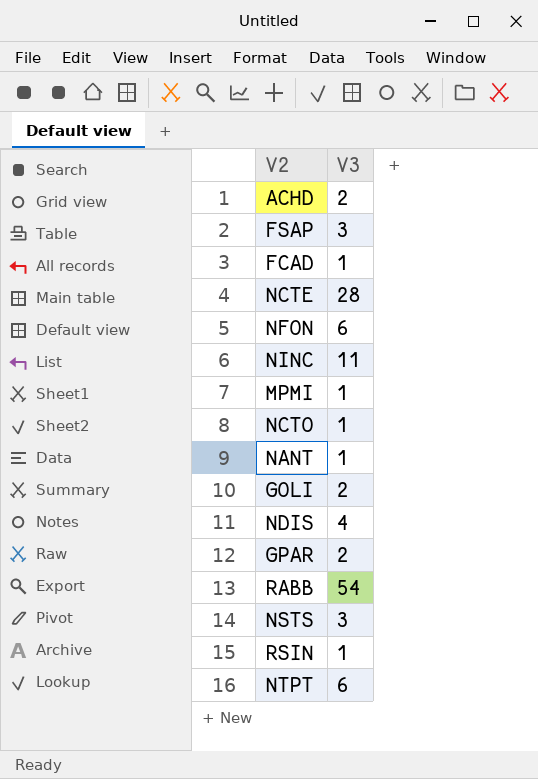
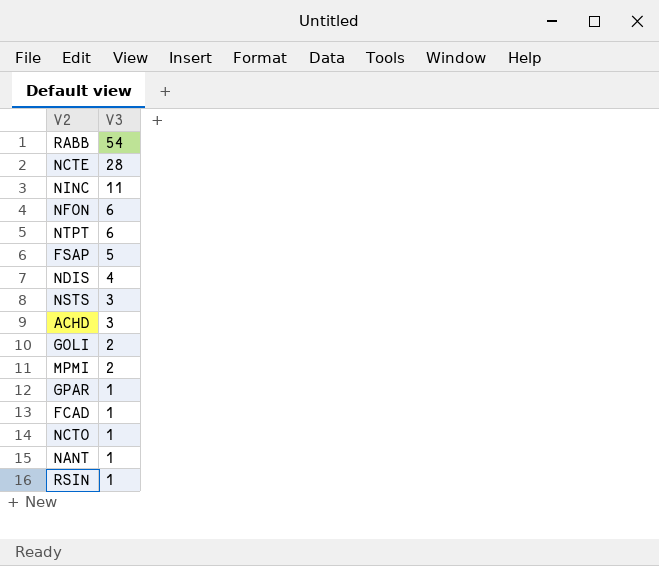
row order: none -> V3 descending
FSAP | V3: 3 -> 5
ACHD | V3: 2 -> 3
MPMI | V3: 1 -> 2
GPAR | V3: 2 -> 1

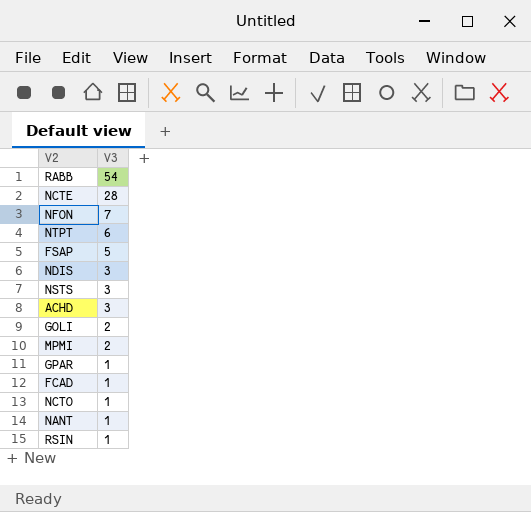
row NINC: 11 -> none
NFON | V3: 6 -> 7
NDIS | V3: 4 -> 3

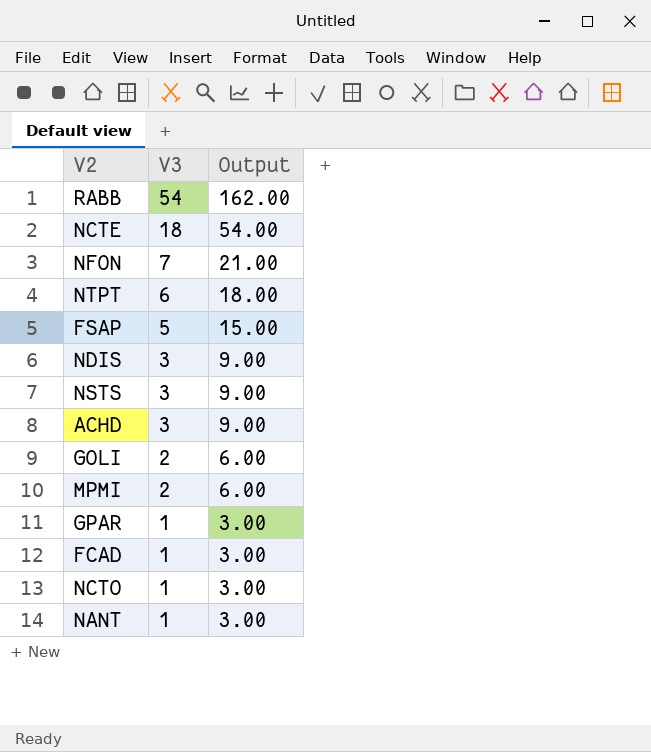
column Output | formula: none -> [V3] * 3
row RSIN: 1 -> none
NCTE | V3: 28 -> 18

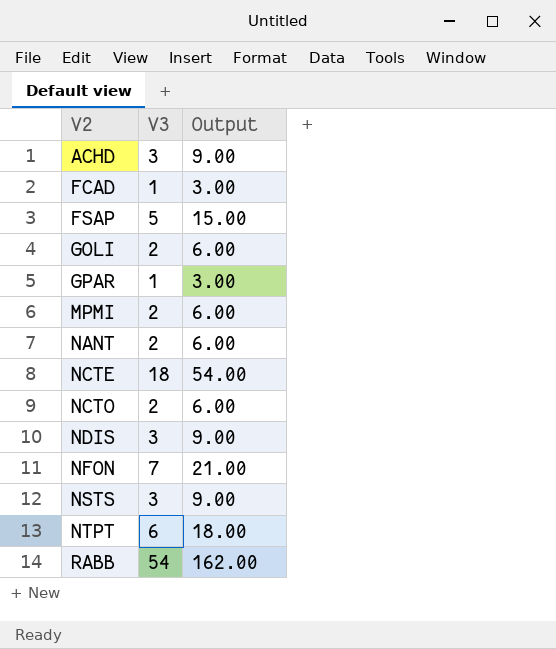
row order: V3 descending -> V2 ascending
NANT | V3: 1 -> 2
NANT | Output: 3.00 -> 6.00
NCTO | V3: 1 -> 2
NCTO | Output: 3.00 -> 6.00

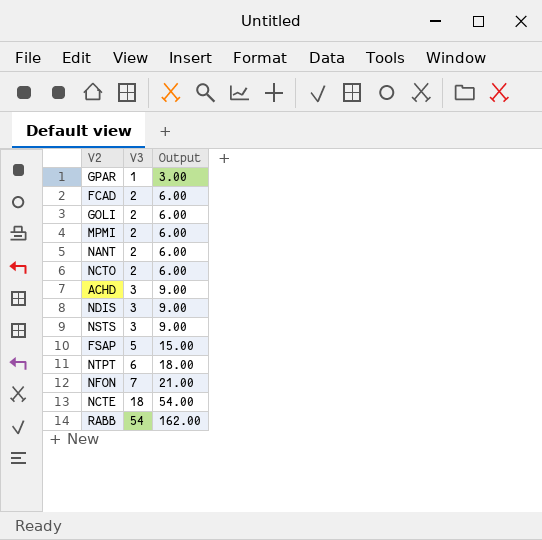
row order: V2 ascending -> V3 ascending
FCAD | V3: 1 -> 2
FCAD | Output: 3.00 -> 6.00

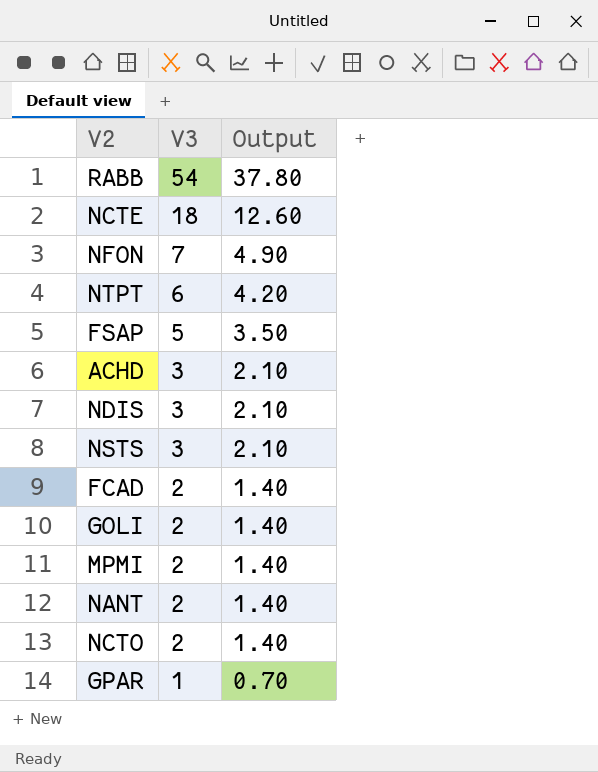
row order: V3 ascending -> V3 descending
column Output | formula: [V3] * 3 -> [V3] * 0.7

